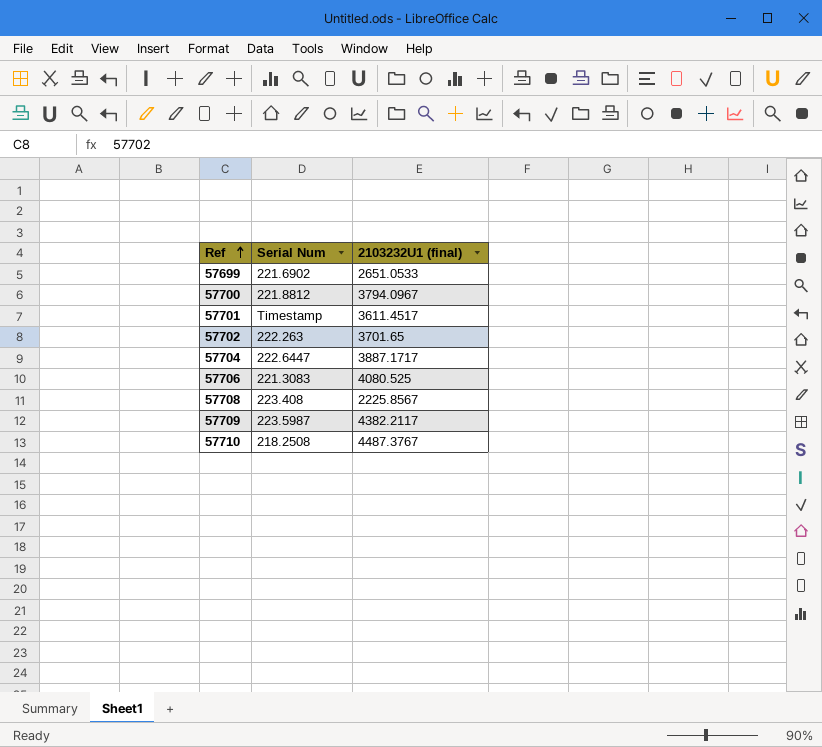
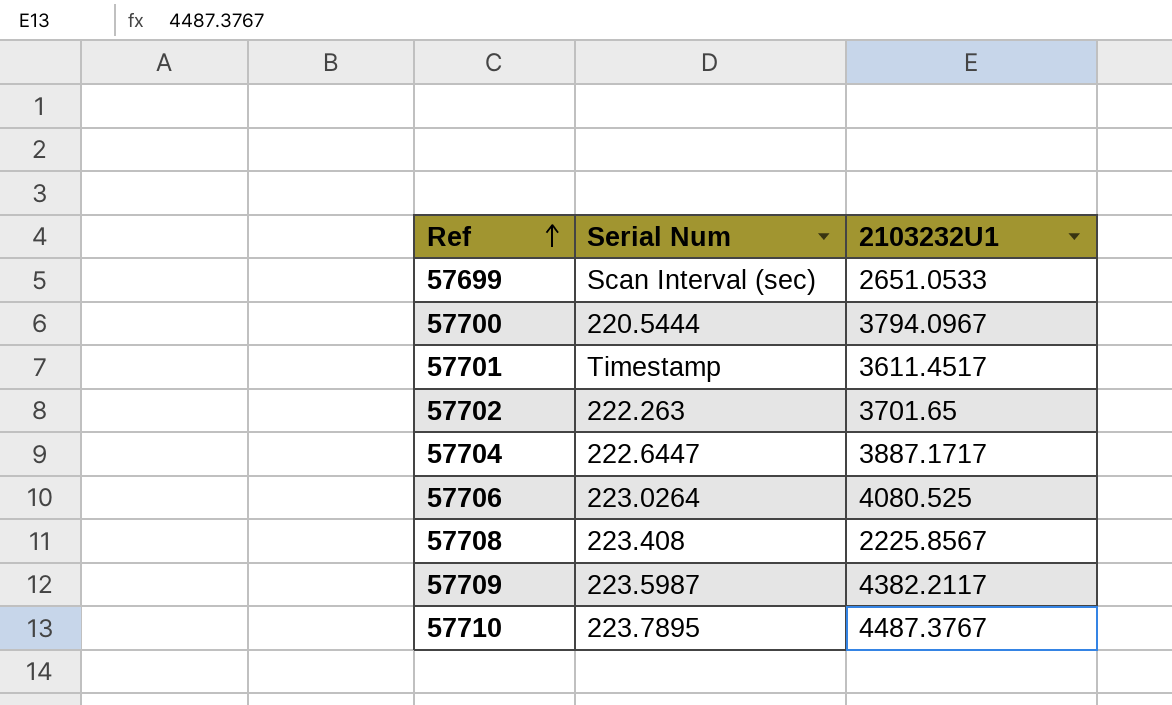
column name: 2103232U1 (final) -> 2103232U1
57699 | Serial Num: 221.6902 -> Scan Interval (sec)
57700 | Serial Num: 221.8812 -> 220.5444
57706 | Serial Num: 221.3083 -> 223.0264
57710 | Serial Num: 218.2508 -> 223.7895

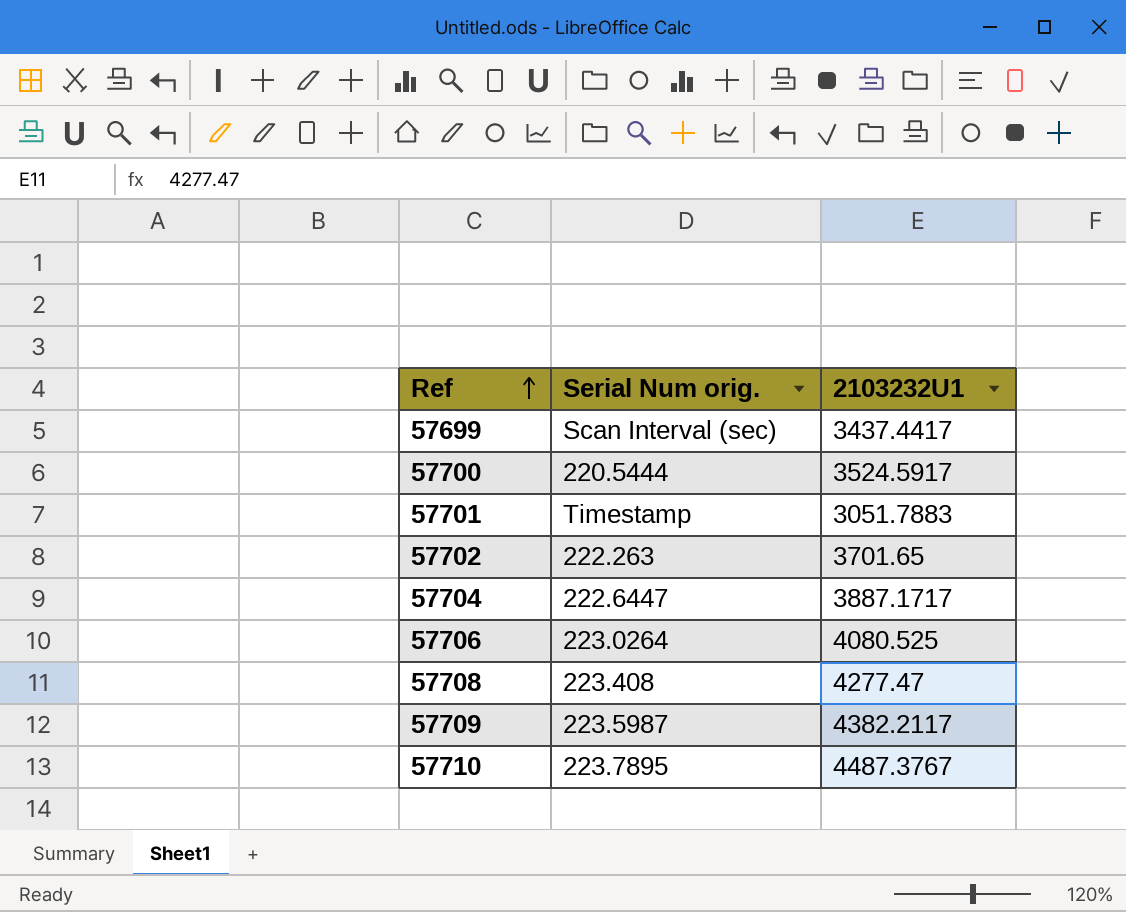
column name: Serial Num -> Serial Num orig.
57699 | 2103232U1: 2651.0533 -> 3437.4417
57700 | 2103232U1: 3794.0967 -> 3524.5917
57701 | 2103232U1: 3611.4517 -> 3051.7883
57708 | 2103232U1: 2225.8567 -> 4277.47

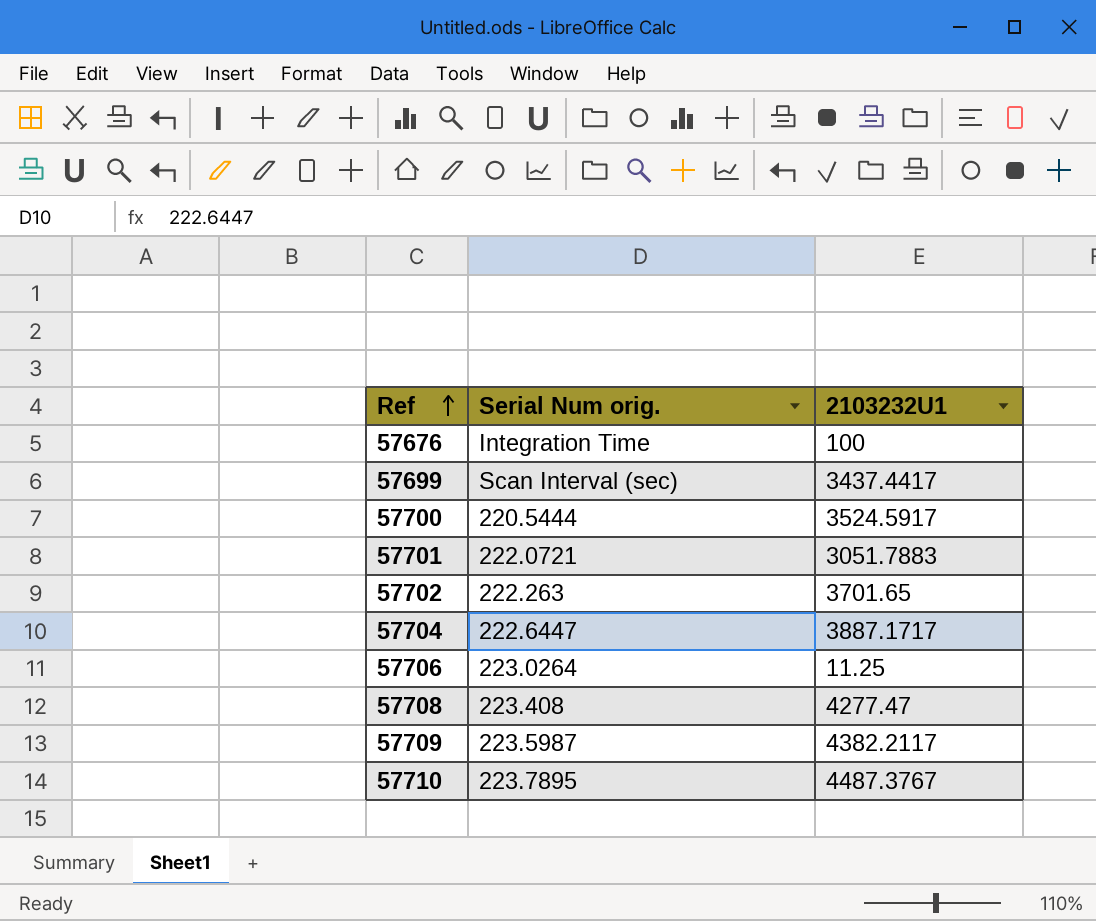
row 57676: none -> Integration Time | 100
57701 | Serial Num orig.: Timestamp -> 222.0721
57706 | 2103232U1: 4080.525 -> 11.25

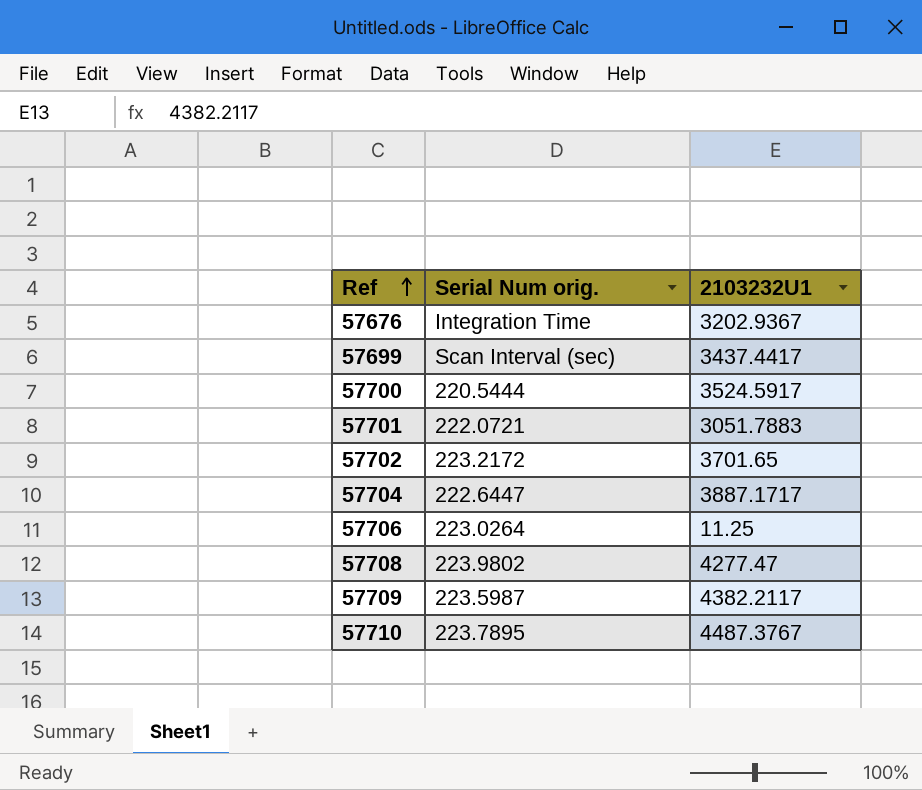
57676 | 2103232U1: 100 -> 3202.9367
57702 | Serial Num orig.: 222.263 -> 223.2172
57708 | Serial Num orig.: 223.408 -> 223.9802

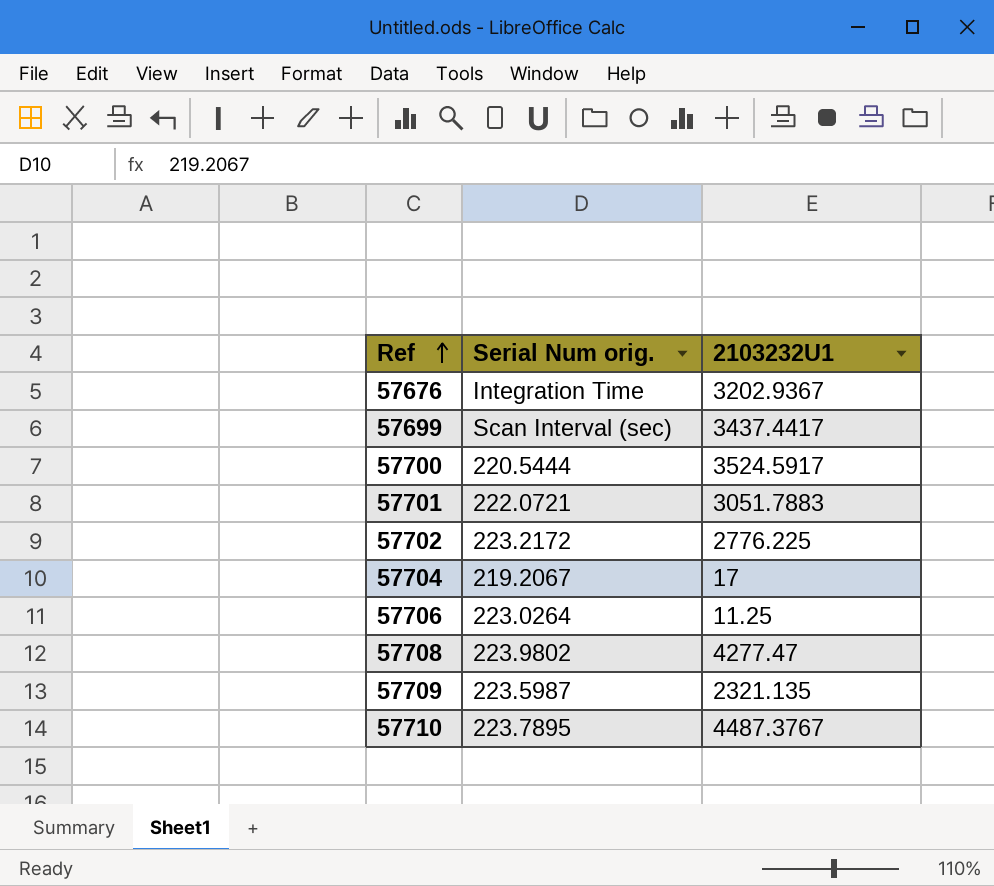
57702 | 2103232U1: 3701.65 -> 2776.225
57704 | Serial Num orig.: 222.6447 -> 219.2067
57704 | 2103232U1: 3887.1717 -> 17
57709 | 2103232U1: 4382.2117 -> 2321.135

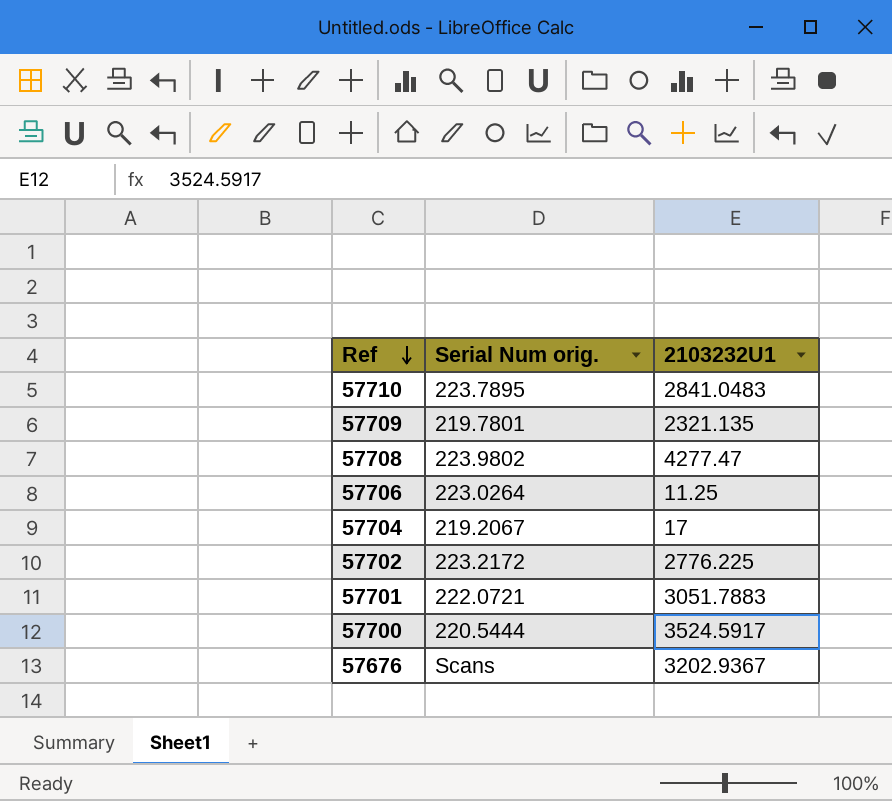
row order: Ref ascending -> Ref descending
row 57699: Scan Interval (sec) | 3437.4417 -> none
57710 | 2103232U1: 4487.3767 -> 2841.0483
57709 | Serial Num orig.: 223.5987 -> 219.7801
57676 | Serial Num orig.: Integration Time -> Scans

